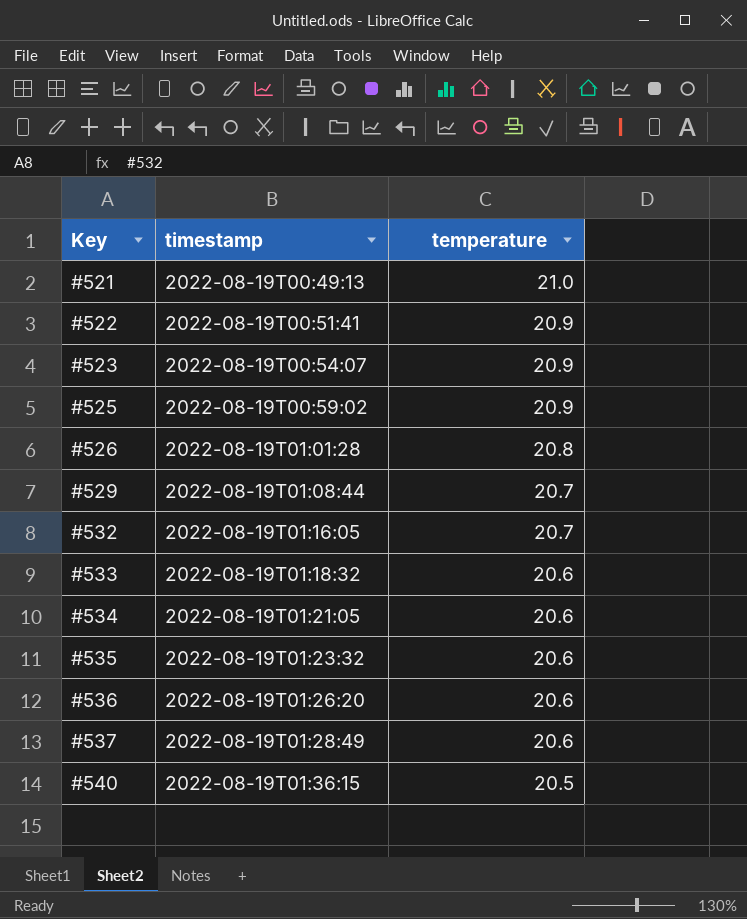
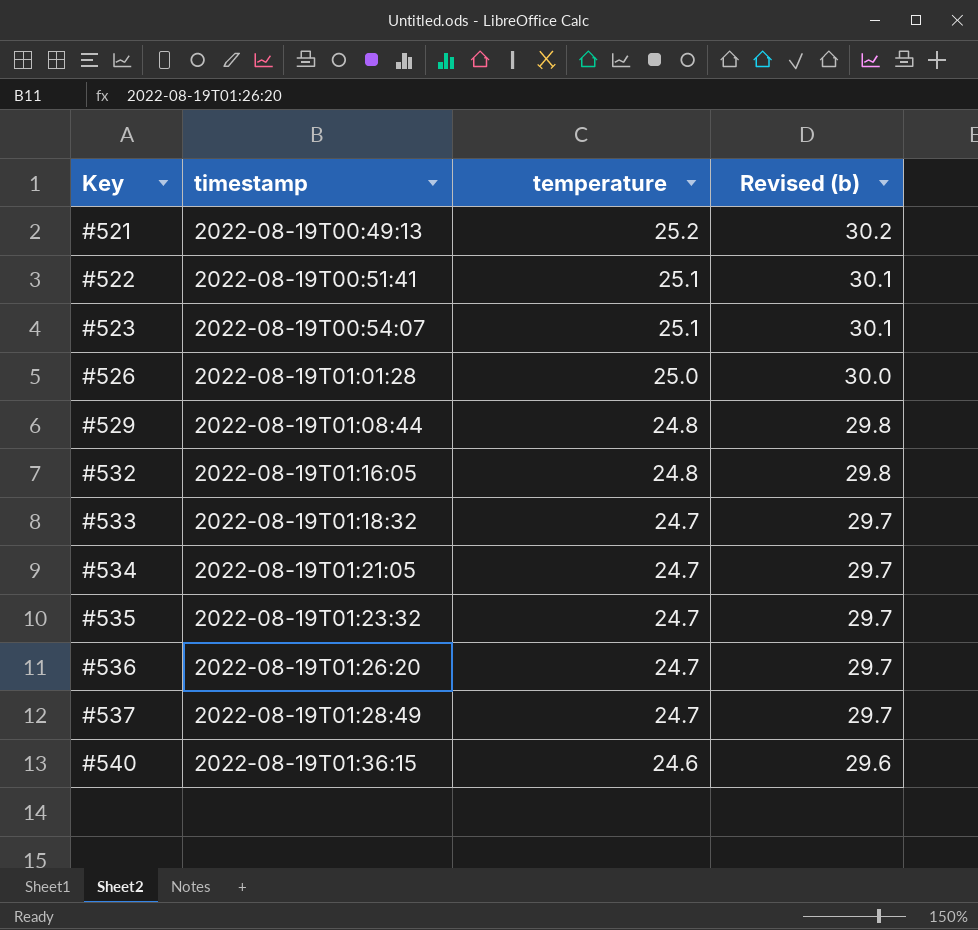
column Revised (b) | formula: none -> [temperature] + 5
row #525: 2022-08-19T00:59:02 | 20.9 -> none
#521 | temperature: 21.0 -> 25.2
#522 | temperature: 20.9 -> 25.1
#523 | temperature: 20.9 -> 25.1
#526 | temperature: 20.8 -> 25.0
#529 | temperature: 20.7 -> 24.8
#532 | temperature: 20.7 -> 24.8
#533 | temperature: 20.6 -> 24.7
#534 | temperature: 20.6 -> 24.7
#535 | temperature: 20.6 -> 24.7
#536 | temperature: 20.6 -> 24.7
#537 | temperature: 20.6 -> 24.7
#540 | temperature: 20.5 -> 24.6

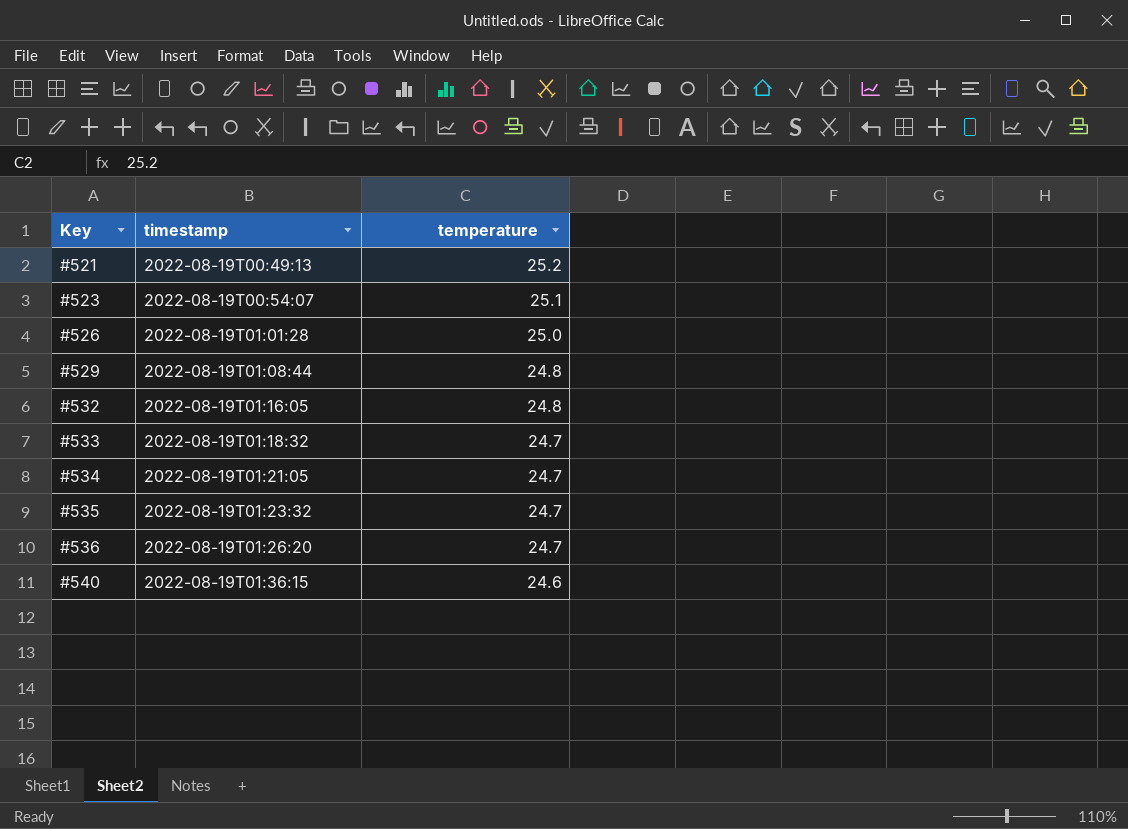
column Revised (b) | formula: [temperature] + 5 -> none
row #522: 2022-08-19T00:51:41 | 25.1 | 30.1 -> none
row #537: 2022-08-19T01:28:49 | 24.7 | 29.7 -> none

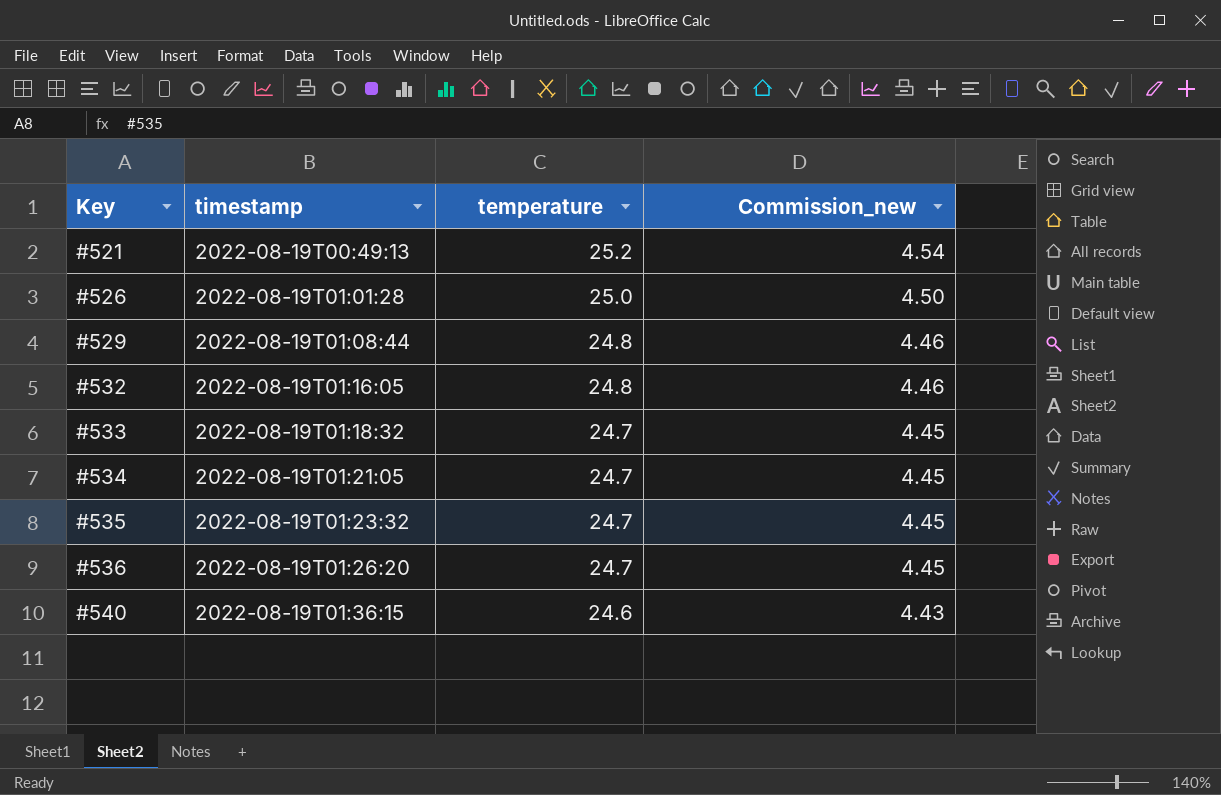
column Commission_new | formula: none -> [temperature] * 0.18
row #523: 2022-08-19T00:54:07 | 25.1 -> none

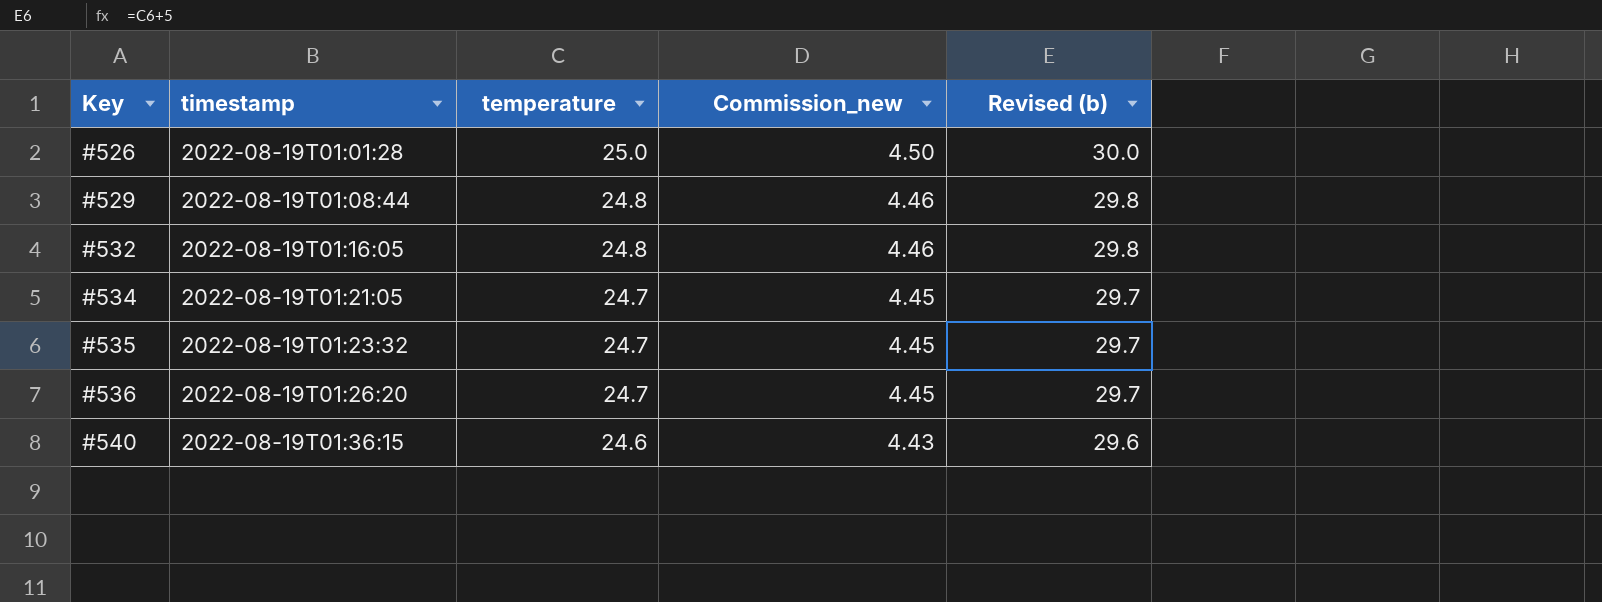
column Revised (b) | formula: none -> [temperature] + 5
row #521: 2022-08-19T00:49:13 | 25.2 | 4.54 -> none
row #533: 2022-08-19T01:18:32 | 24.7 | 4.45 -> none

